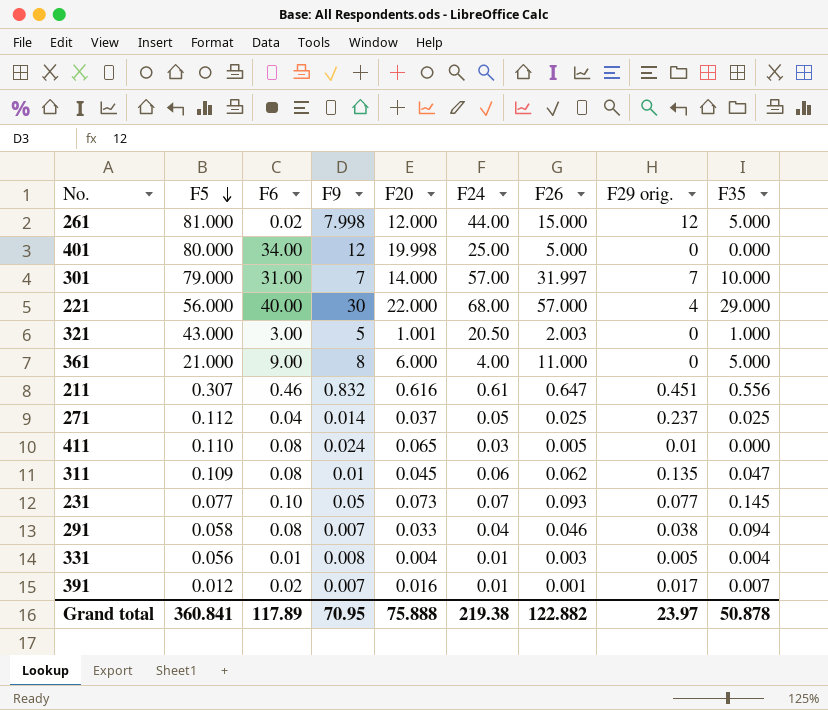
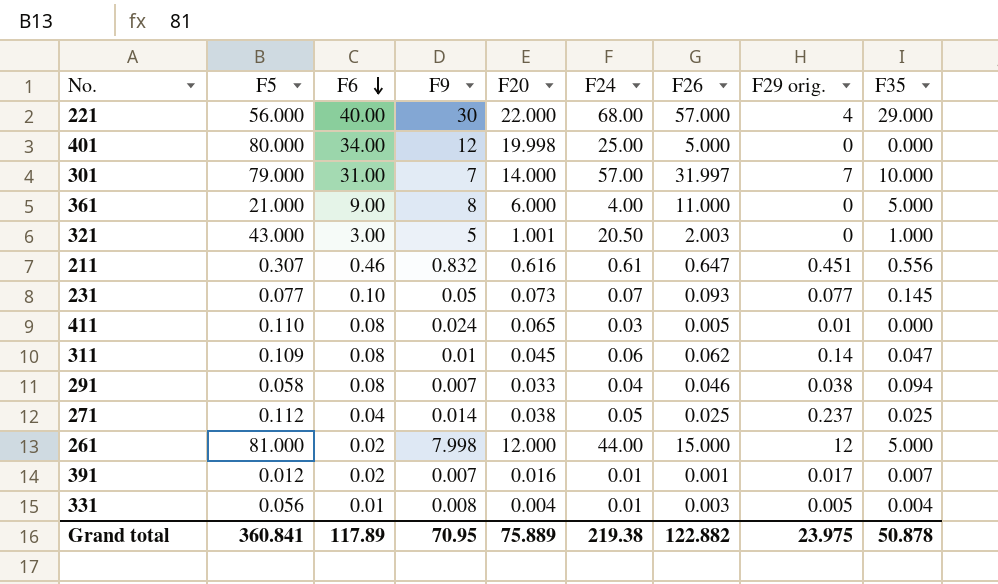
row order: F5 descending -> F6 descending
311 | F29 orig.: 0.135 -> 0.14
271 | F20: 0.037 -> 0.038
Grand total | F20: 75.888 -> 75.889
Grand total | F29 orig.: 23.97 -> 23.975

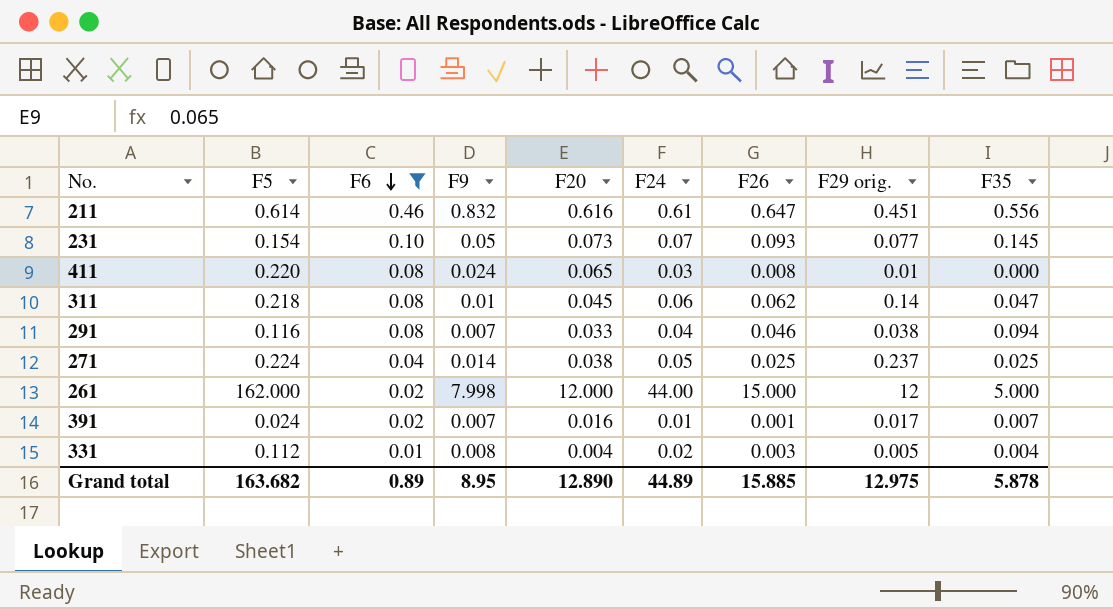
filter: none -> F6 <= 0.46
211 | F5: 0.307 -> 0.614
231 | F5: 0.077 -> 0.154
411 | F5: 0.110 -> 0.220
411 | F26: 0.005 -> 0.008
311 | F5: 0.109 -> 0.218
291 | F5: 0.058 -> 0.116
271 | F5: 0.112 -> 0.224
261 | F5: 81.000 -> 162.000
391 | F5: 0.012 -> 0.024
331 | F5: 0.056 -> 0.112
331 | F24: 0.01 -> 0.02
Grand total | F5: 360.841 -> 163.682
Grand total | F6: 117.89 -> 0.89
Grand total | F9: 70.95 -> 8.95
Grand total | F20: 75.889 -> 12.890
Grand total | F24: 219.38 -> 44.89
Grand total | F26: 122.882 -> 15.885
Grand total | F29 orig.: 23.975 -> 12.975
Grand total | F35: 50.878 -> 5.878

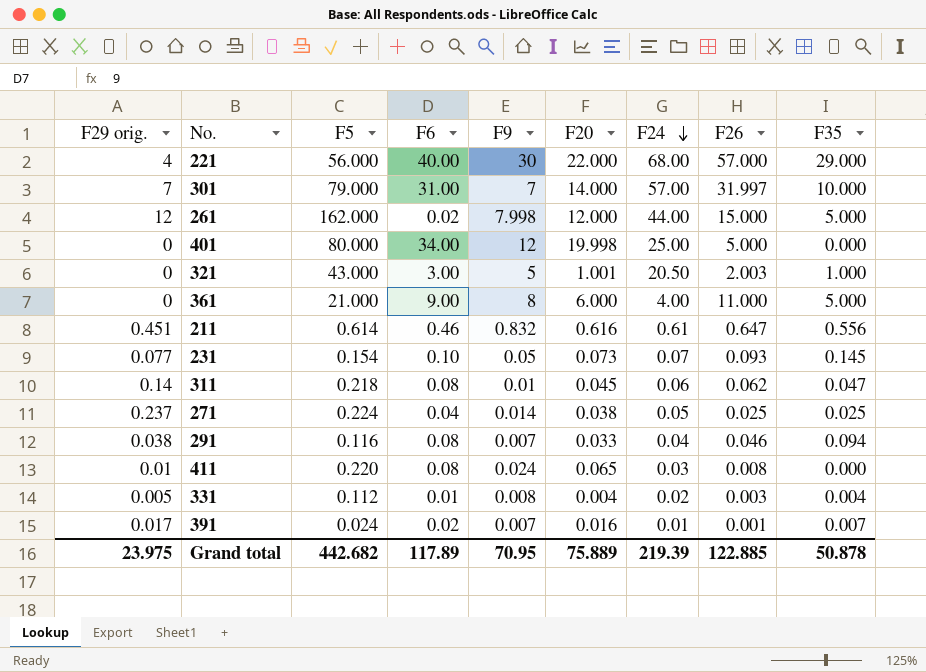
filter: F6 <= 0.46 -> none
row order: F6 descending -> F24 descending
column F29 orig. | position: 8 -> 1
Grand total | F29 orig.: 12.975 -> 23.975
Grand total | F5: 163.682 -> 442.682
Grand total | F6: 0.89 -> 117.89
Grand total | F9: 8.95 -> 70.95
Grand total | F20: 12.890 -> 75.889
Grand total | F24: 44.89 -> 219.39
Grand total | F26: 15.885 -> 122.885
Grand total | F35: 5.878 -> 50.878

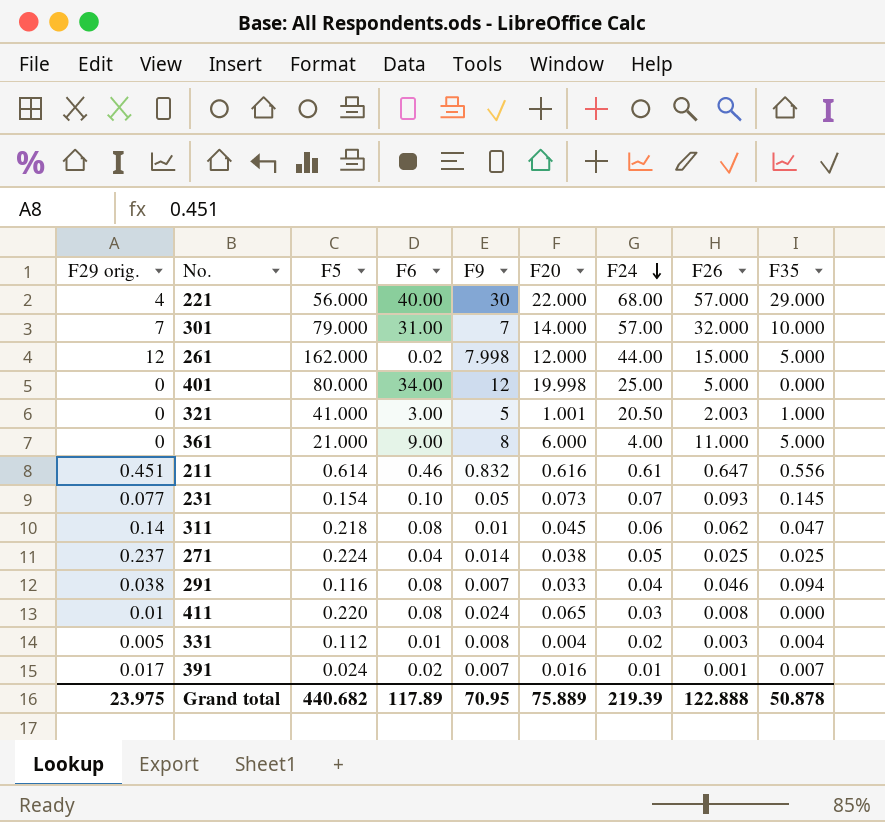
301 | F26: 31.997 -> 32.000
321 | F5: 43.000 -> 41.000
Grand total | F5: 442.682 -> 440.682
Grand total | F26: 122.885 -> 122.888

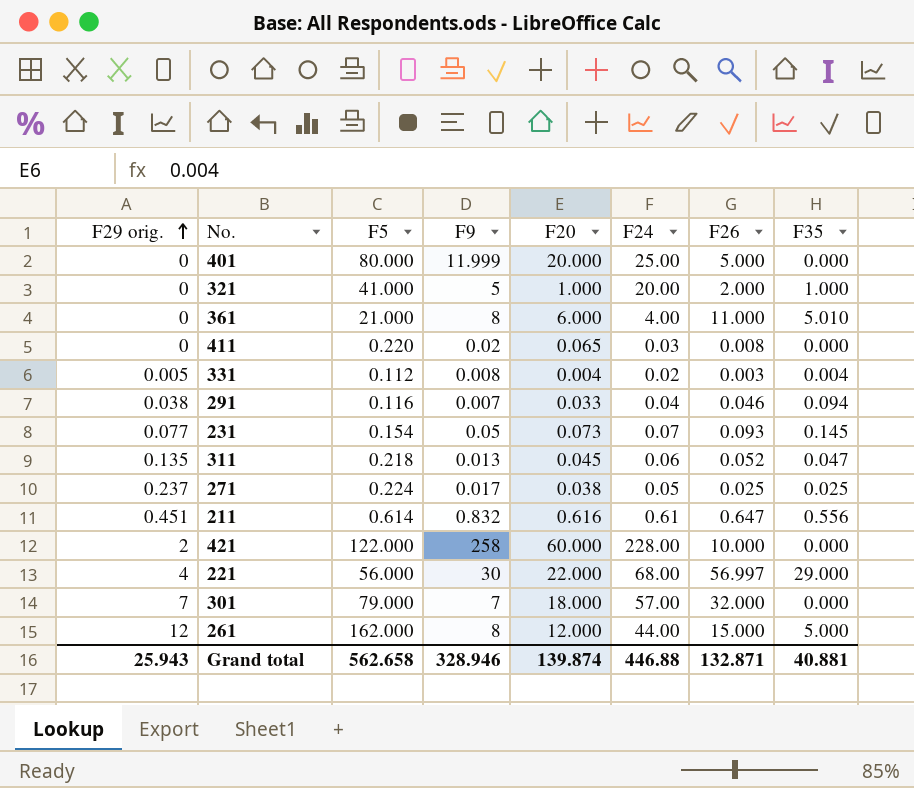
row order: F24 descending -> F29 orig. ascending
column F6 | position: 4 -> none
row 391: 0.017 | 0.024 | 0.02 | 0.007 | 0.016 | 0.01 | 0.001 | 0.007 -> none
401 | F9: 12 -> 11.999
401 | F20: 19.998 -> 20.000
321 | F20: 1.001 -> 1.000
321 | F24: 20.50 -> 20.00
321 | F26: 2.003 -> 2.000
361 | F35: 5.000 -> 5.010
411 | F29 orig.: 0.01 -> 0
411 | F9: 0.024 -> 0.02
311 | F29 orig.: 0.14 -> 0.135
311 | F9: 0.01 -> 0.013
311 | F26: 0.062 -> 0.052
271 | F9: 0.014 -> 0.017
row 421: none -> 2 | 122.000 | 258 | 60.000 | 228.00 | 10.000 | 0.000
221 | F26: 57.000 -> 56.997
301 | F20: 14.000 -> 18.000
301 | F35: 10.000 -> 0.000
261 | F9: 7.998 -> 8
Grand total | F29 orig.: 23.975 -> 25.943
Grand total | F5: 440.682 -> 562.658
Grand total | F9: 70.95 -> 328.946
Grand total | F20: 75.889 -> 139.874
Grand total | F24: 219.39 -> 446.88
Grand total | F26: 122.888 -> 132.871
Grand total | F35: 50.878 -> 40.881

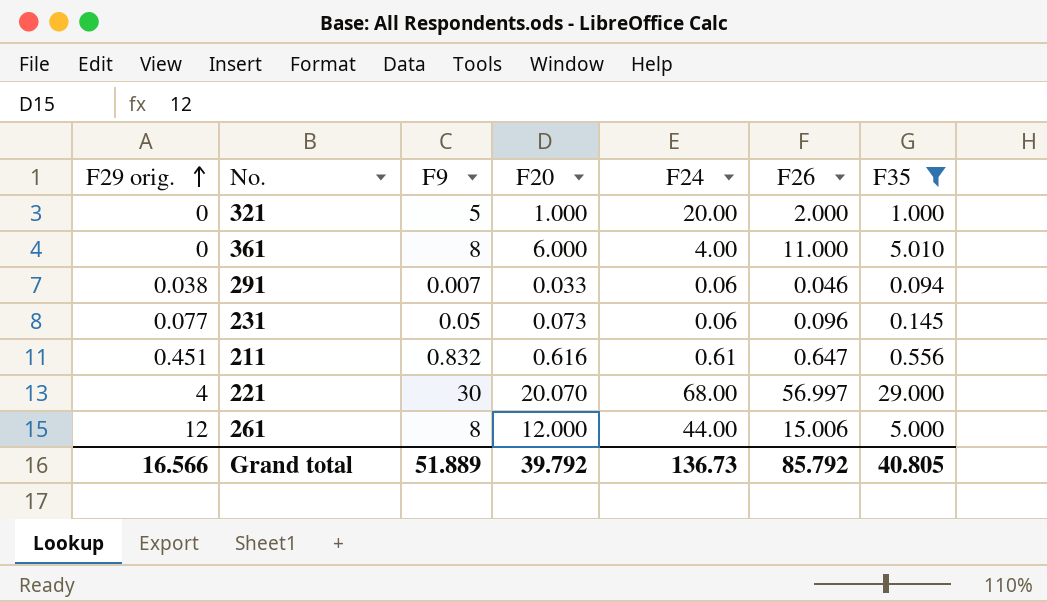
filter: none -> F35 >= 0.094
column F5 | position: 3 -> none
291 | F24: 0.04 -> 0.06
231 | F24: 0.07 -> 0.06
231 | F26: 0.093 -> 0.096
221 | F20: 22.000 -> 20.070
261 | F26: 15.000 -> 15.006
Grand total | F29 orig.: 25.943 -> 16.566
Grand total | F9: 328.946 -> 51.889
Grand total | F20: 139.874 -> 39.792
Grand total | F24: 446.88 -> 136.73
Grand total | F26: 132.871 -> 85.792
Grand total | F35: 40.881 -> 40.805

